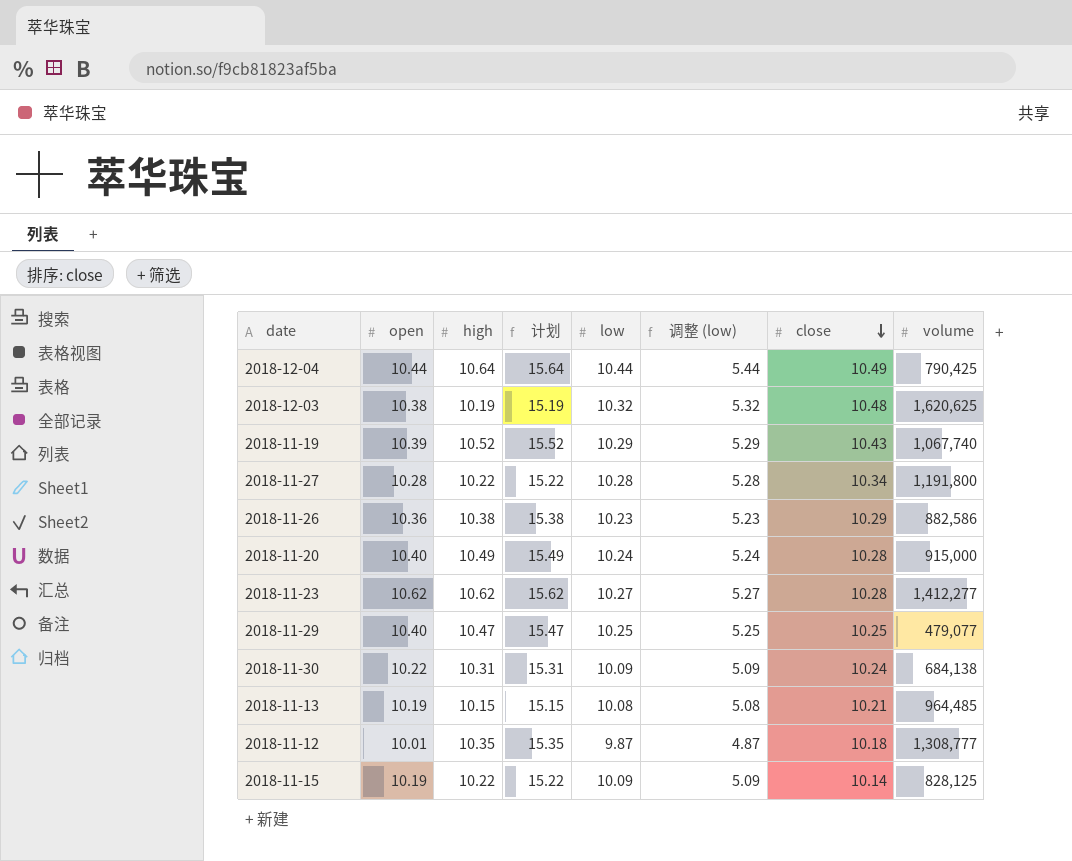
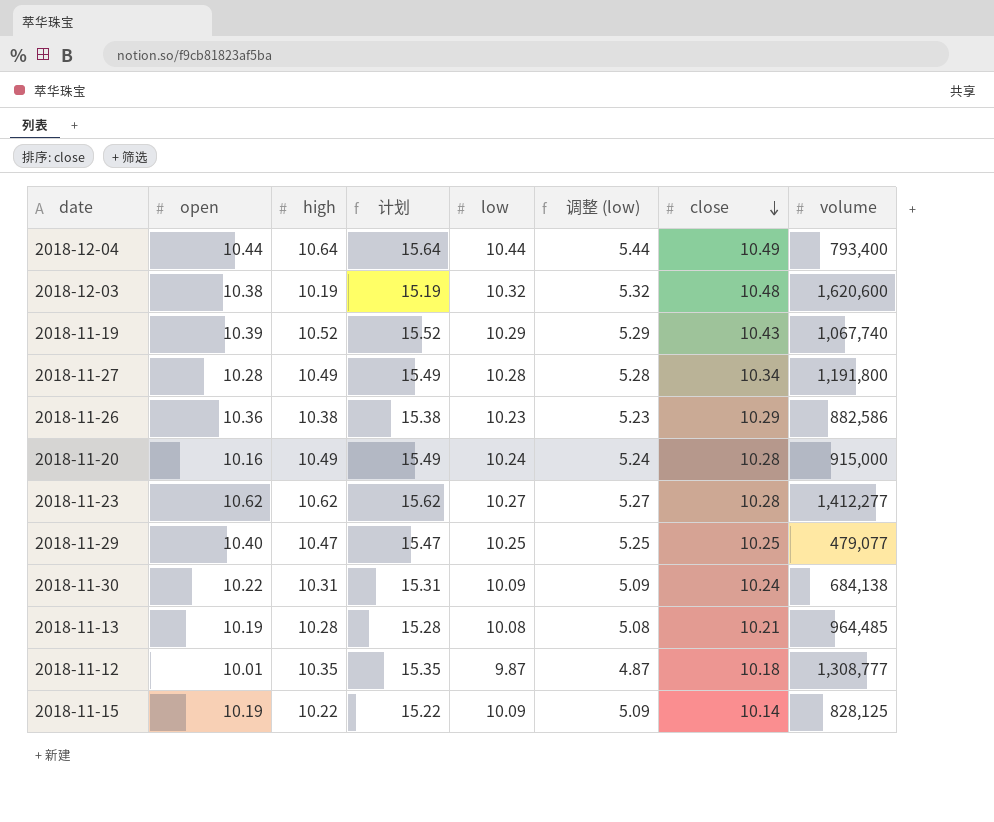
2018-12-04 | volume: 790,425 -> 793,400
2018-12-03 | volume: 1,620,625 -> 1,620,600
2018-11-27 | high: 10.22 -> 10.49
2018-11-27 | 计划: 15.22 -> 15.49
2018-11-20 | open: 10.40 -> 10.16
2018-11-13 | high: 10.15 -> 10.28
2018-11-13 | 计划: 15.15 -> 15.28

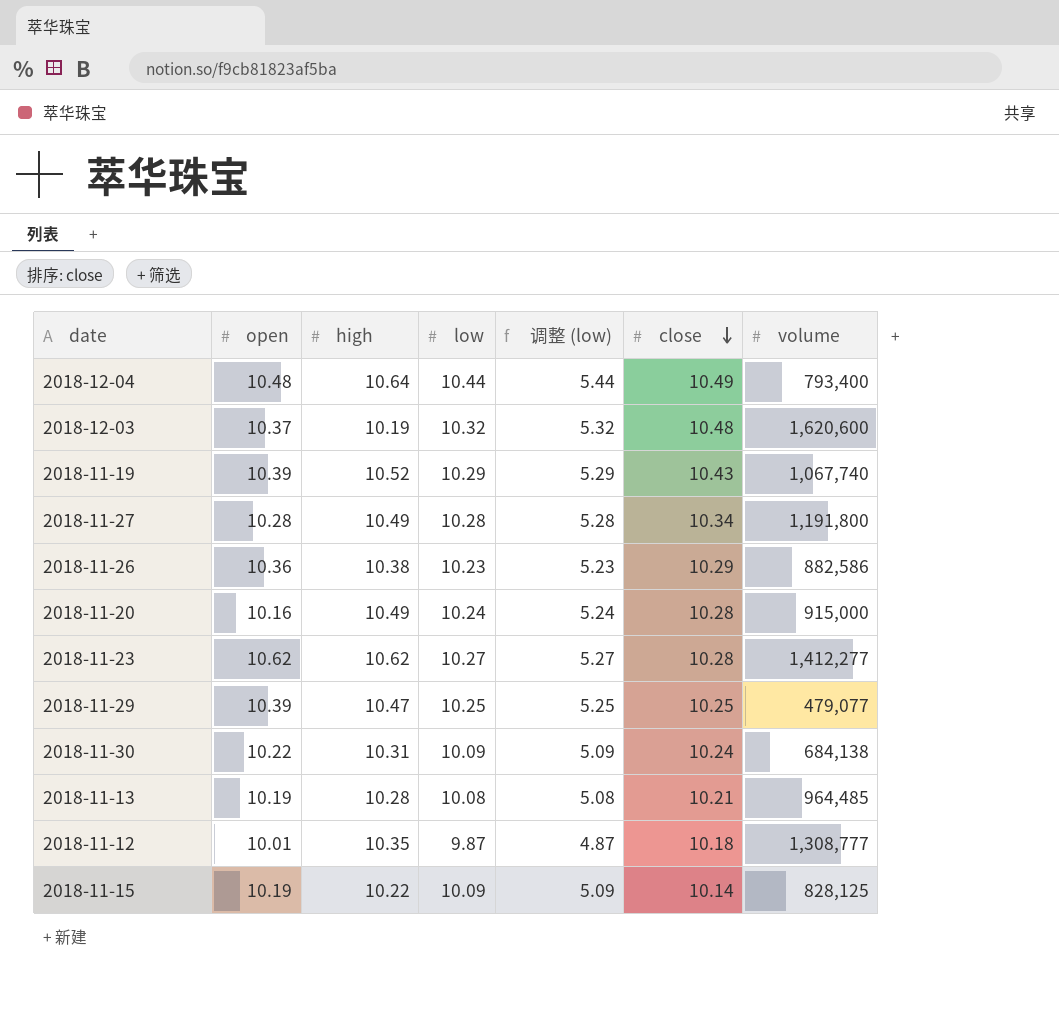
column 计划 | formula: [high] + 5 -> none
2018-12-04 | open: 10.44 -> 10.48
2018-12-03 | open: 10.38 -> 10.37
2018-11-29 | open: 10.40 -> 10.39

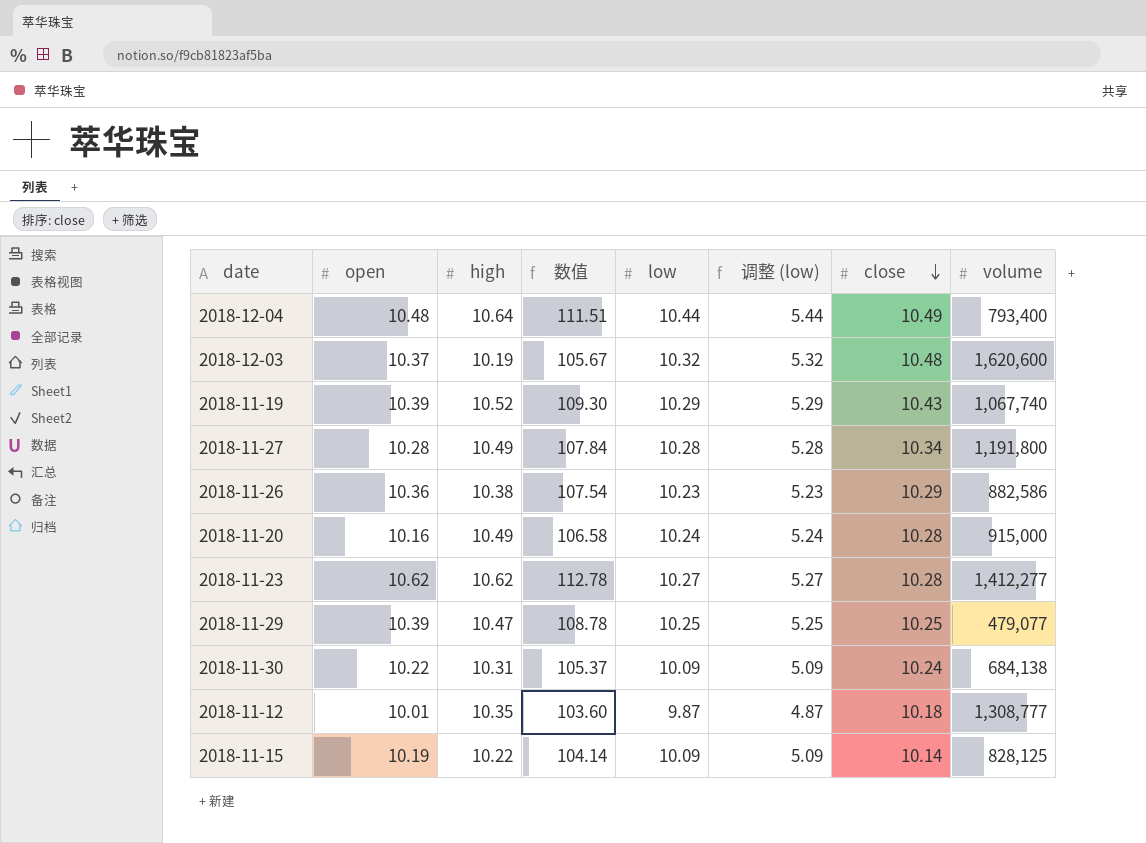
column 数值 | formula: none -> [open] * [high]
row 2018-11-13: 10.19 | 10.28 | 10.08 | 5.08 | 10.21 | 964,485 -> none

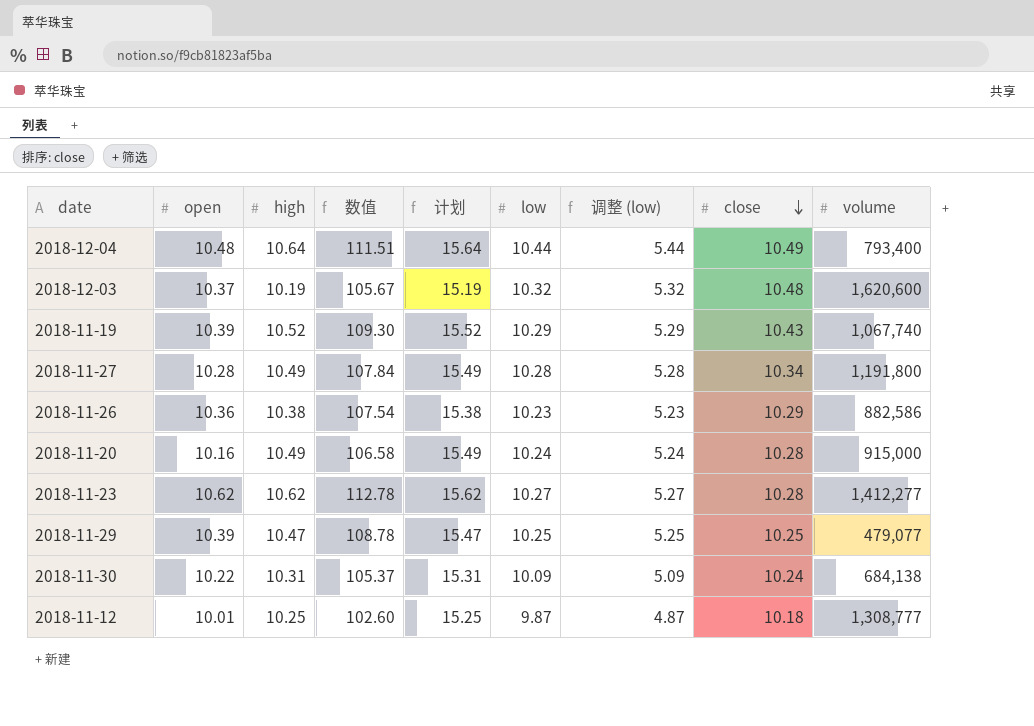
column 计划 | formula: none -> [high] + 5
row 2018-11-15: 10.19 | 10.22 | 104.14 | 10.09 | 5.09 | 10.14 | 828,125 -> none
2018-11-12 | high: 10.35 -> 10.25
2018-11-12 | 数值: 103.60 -> 102.60

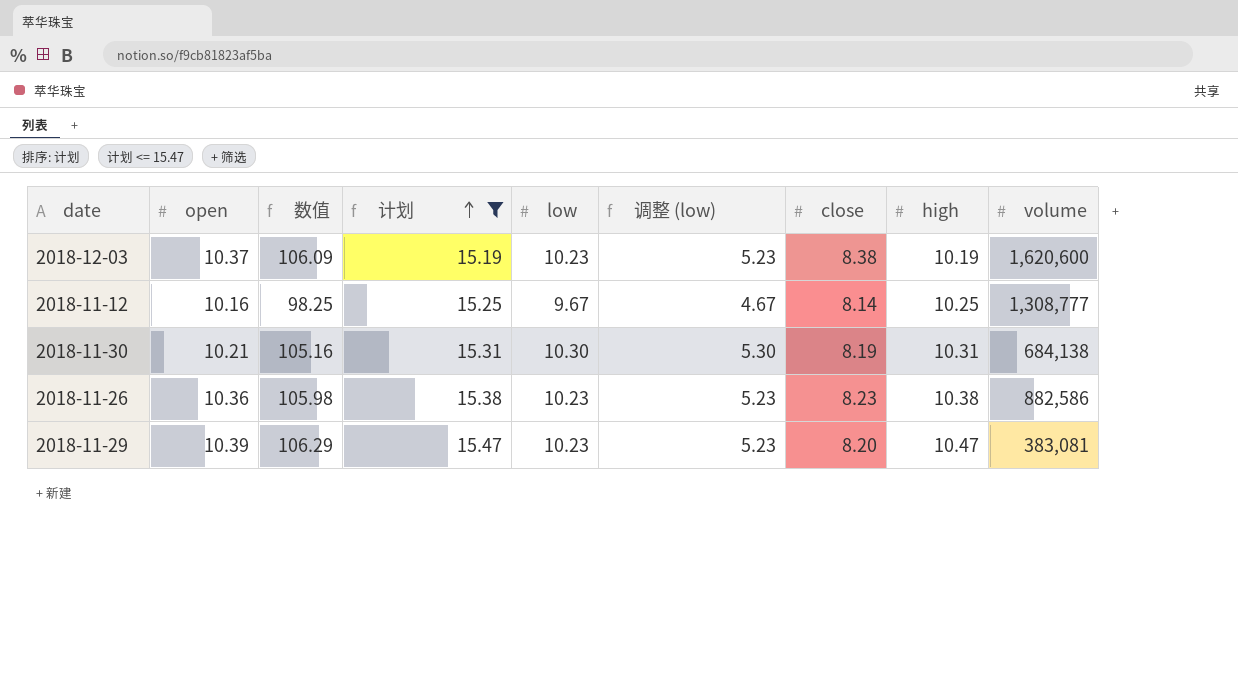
filter: none -> 计划 <= 15.47
row order: close descending -> 计划 ascending
column 数值 | formula: [open] * [high] -> [open] * [low]
column high | position: 3 -> 8
2018-12-03 | low: 10.32 -> 10.23
2018-12-03 | 调整 (low): 5.32 -> 5.23
2018-12-03 | close: 10.48 -> 8.38
2018-11-12 | open: 10.01 -> 10.16
2018-11-12 | low: 9.87 -> 9.67
2018-11-12 | 调整 (low): 4.87 -> 4.67
2018-11-12 | close: 10.18 -> 8.14
2018-11-30 | open: 10.22 -> 10.21
2018-11-30 | low: 10.09 -> 10.30
2018-11-30 | 调整 (low): 5.09 -> 5.30
2018-11-30 | close: 10.24 -> 8.19
2018-11-26 | close: 10.29 -> 8.23
2018-11-29 | low: 10.25 -> 10.23
2018-11-29 | 调整 (low): 5.25 -> 5.23
2018-11-29 | close: 10.25 -> 8.20
2018-11-29 | volume: 479,077 -> 383,081

